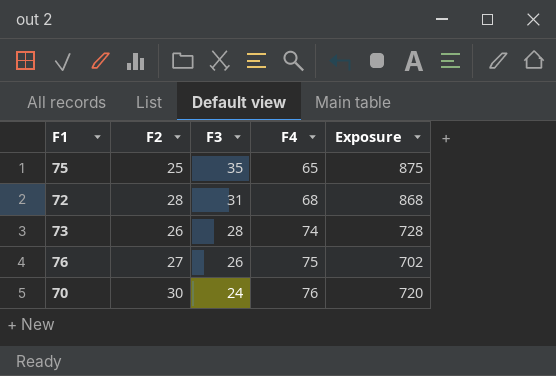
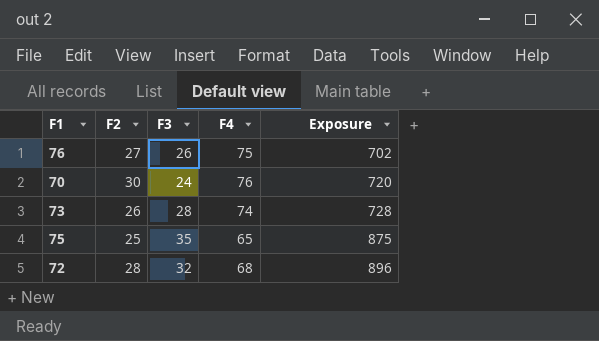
row order: F3 descending -> Exposure ascending
72 | F3: 31 -> 32
72 | Exposure: 868 -> 896

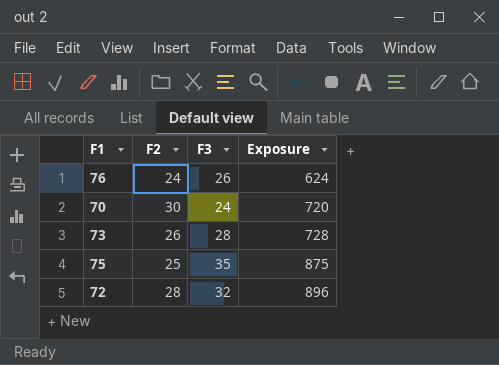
column F4 | position: 4 -> none
76 | F2: 27 -> 24
76 | Exposure: 702 -> 624

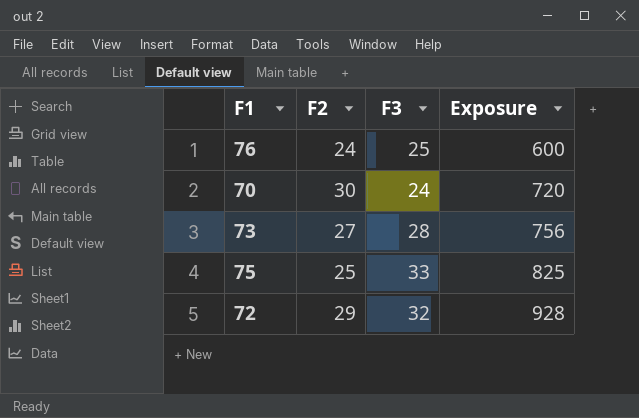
76 | F3: 26 -> 25
76 | Exposure: 624 -> 600
73 | F2: 26 -> 27
73 | Exposure: 728 -> 756
75 | F3: 35 -> 33
75 | Exposure: 875 -> 825
72 | F2: 28 -> 29
72 | Exposure: 896 -> 928

